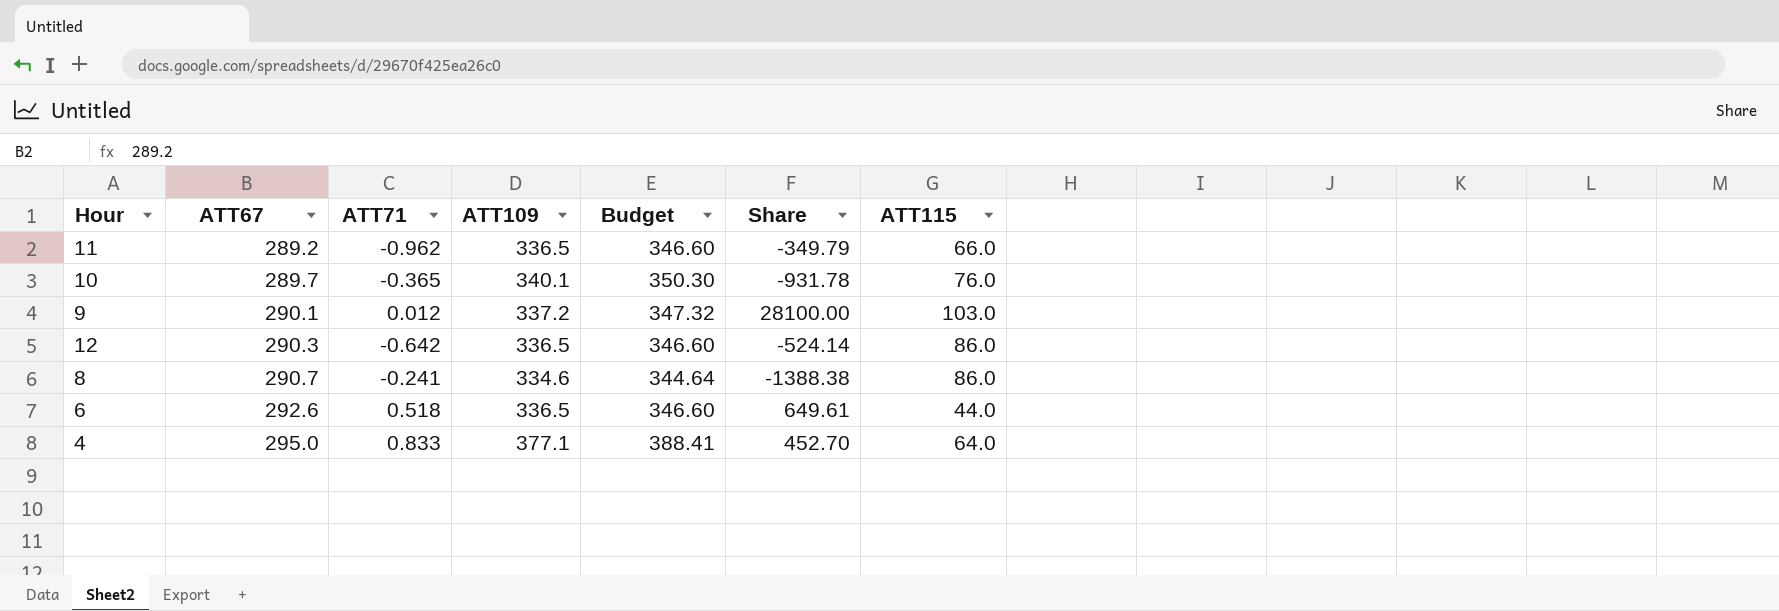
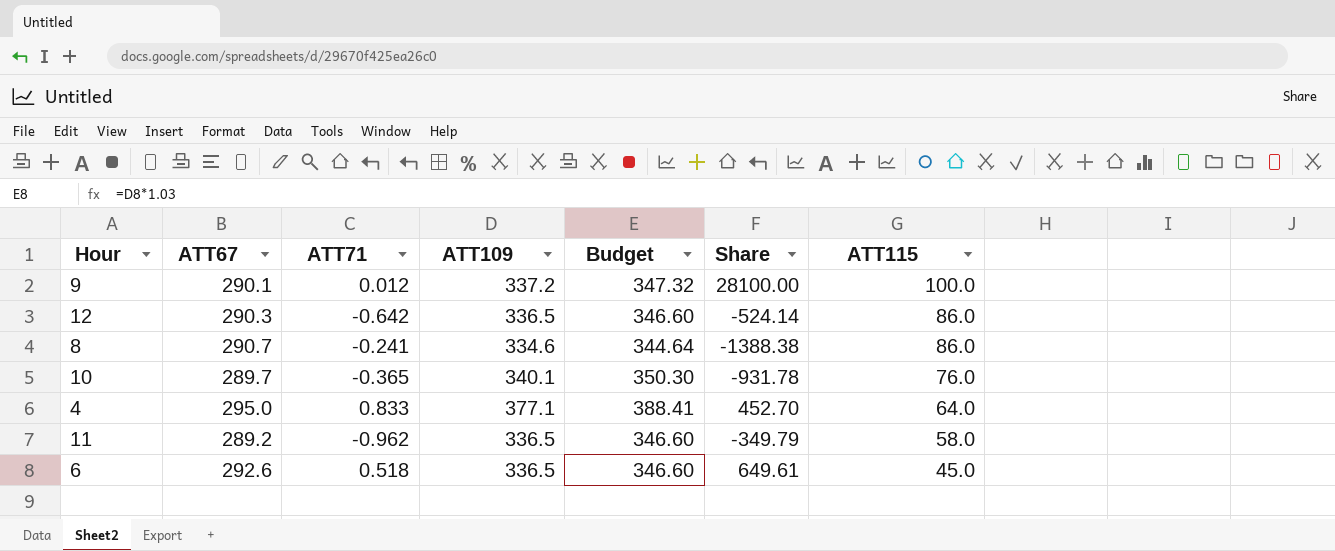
row order: ATT67 ascending -> ATT115 descending
9 | ATT115: 103.0 -> 100.0
11 | ATT115: 66.0 -> 58.0
6 | ATT115: 44.0 -> 45.0

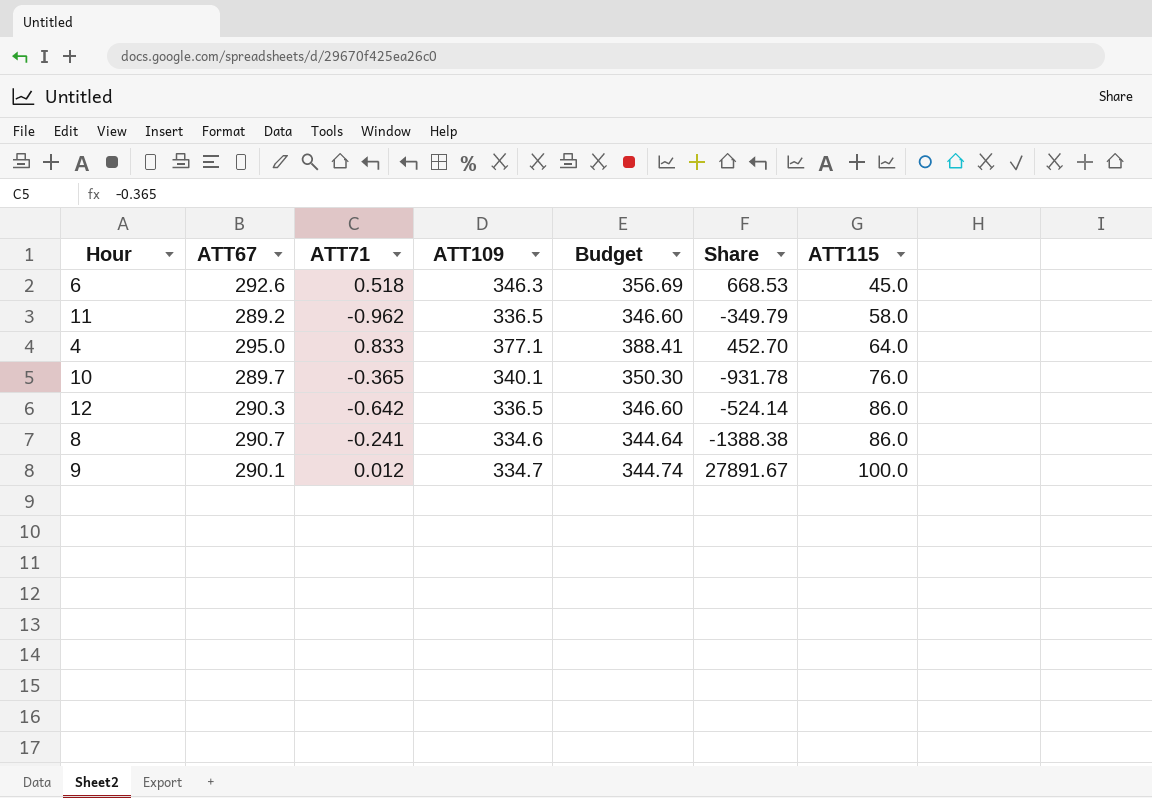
row order: ATT115 descending -> ATT115 ascending
6 | ATT109: 336.5 -> 346.3
6 | Budget: 346.60 -> 356.69
6 | Share: 649.61 -> 668.53
9 | ATT109: 337.2 -> 334.7
9 | Budget: 347.32 -> 344.74
9 | Share: 28100.00 -> 27891.67

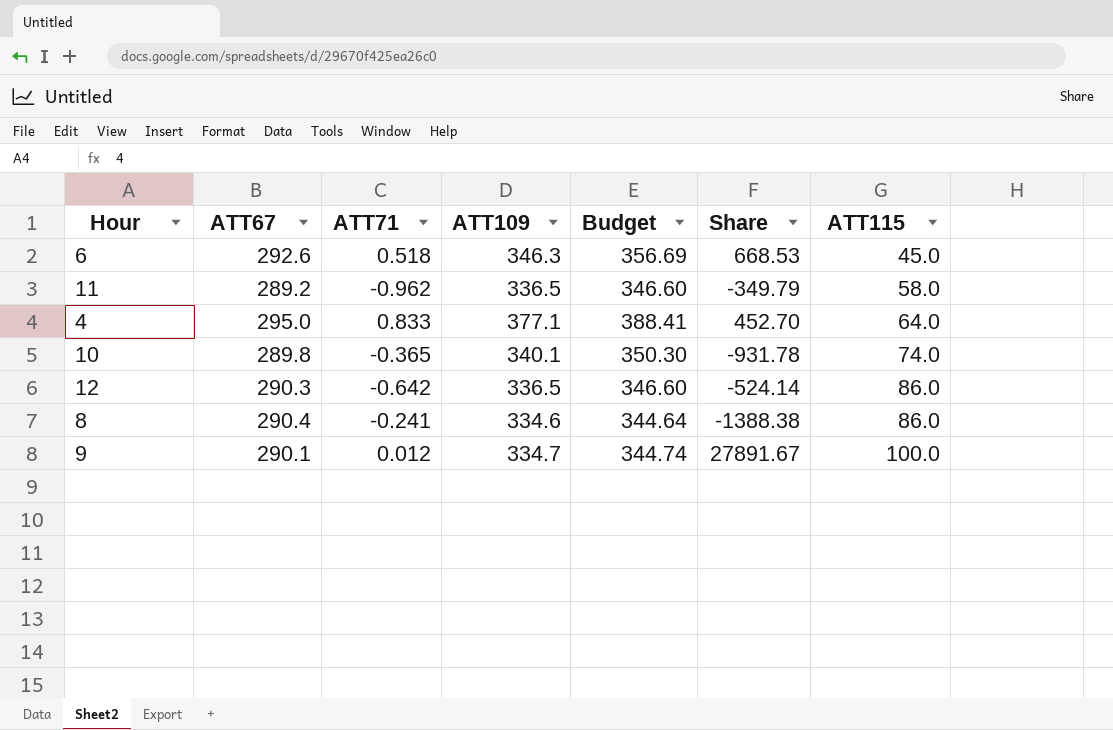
10 | ATT67: 289.7 -> 289.8
10 | ATT115: 76.0 -> 74.0
8 | ATT67: 290.7 -> 290.4

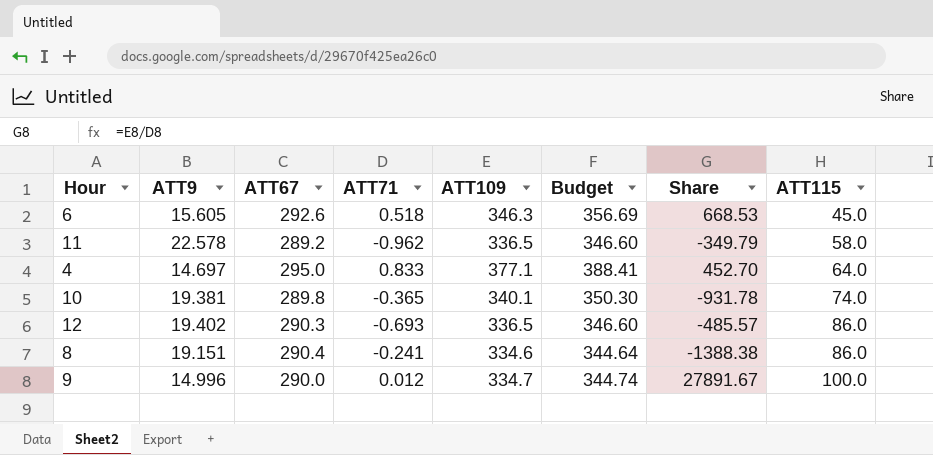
column ATT9 | position: none -> 2
12 | ATT71: -0.642 -> -0.693
12 | Share: -524.14 -> -485.57
9 | ATT67: 290.1 -> 290.0

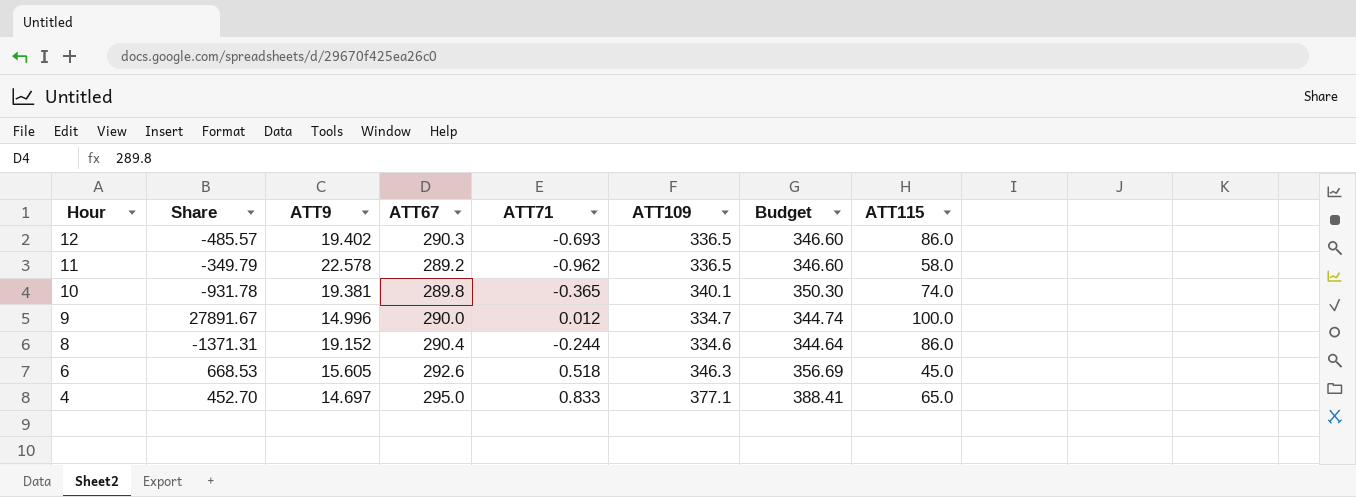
row order: ATT115 ascending -> Hour descending
column Share | position: 7 -> 2
8 | Share: -1388.38 -> -1371.31
8 | ATT9: 19.151 -> 19.152
8 | ATT71: -0.241 -> -0.244
4 | ATT115: 64.0 -> 65.0

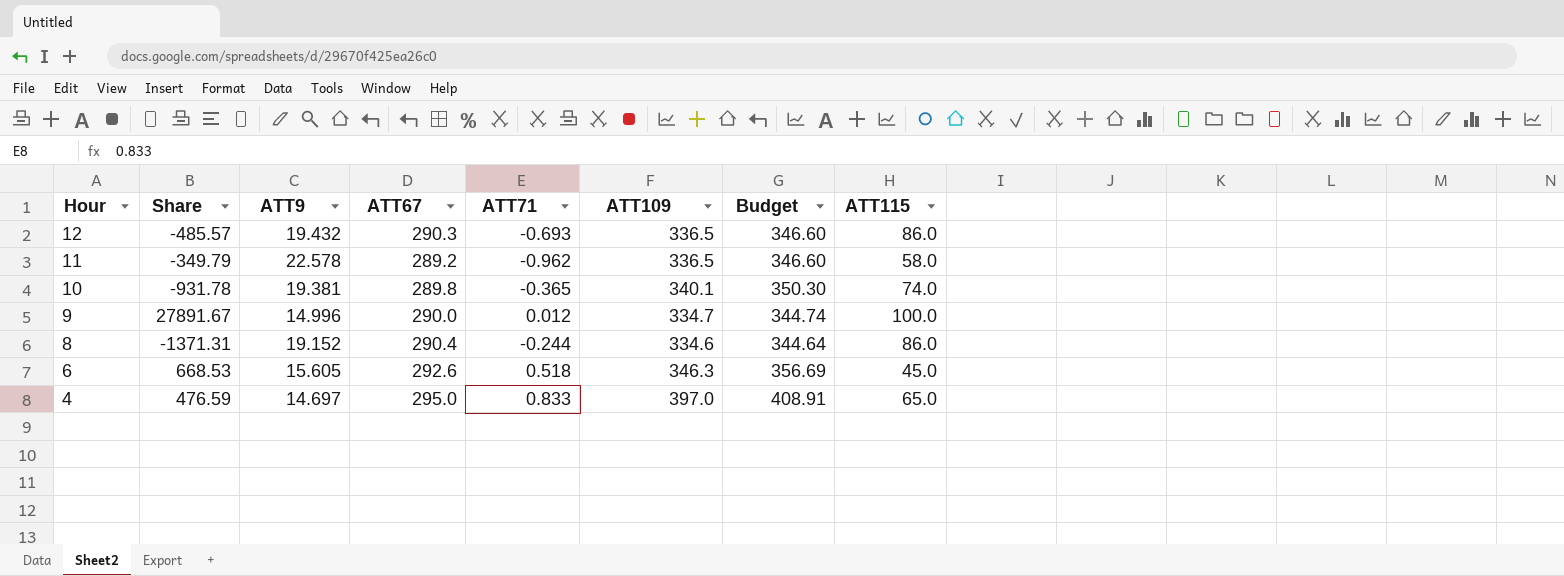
12 | ATT9: 19.402 -> 19.432
4 | Share: 452.70 -> 476.59
4 | ATT109: 377.1 -> 397.0
4 | Budget: 388.41 -> 408.91

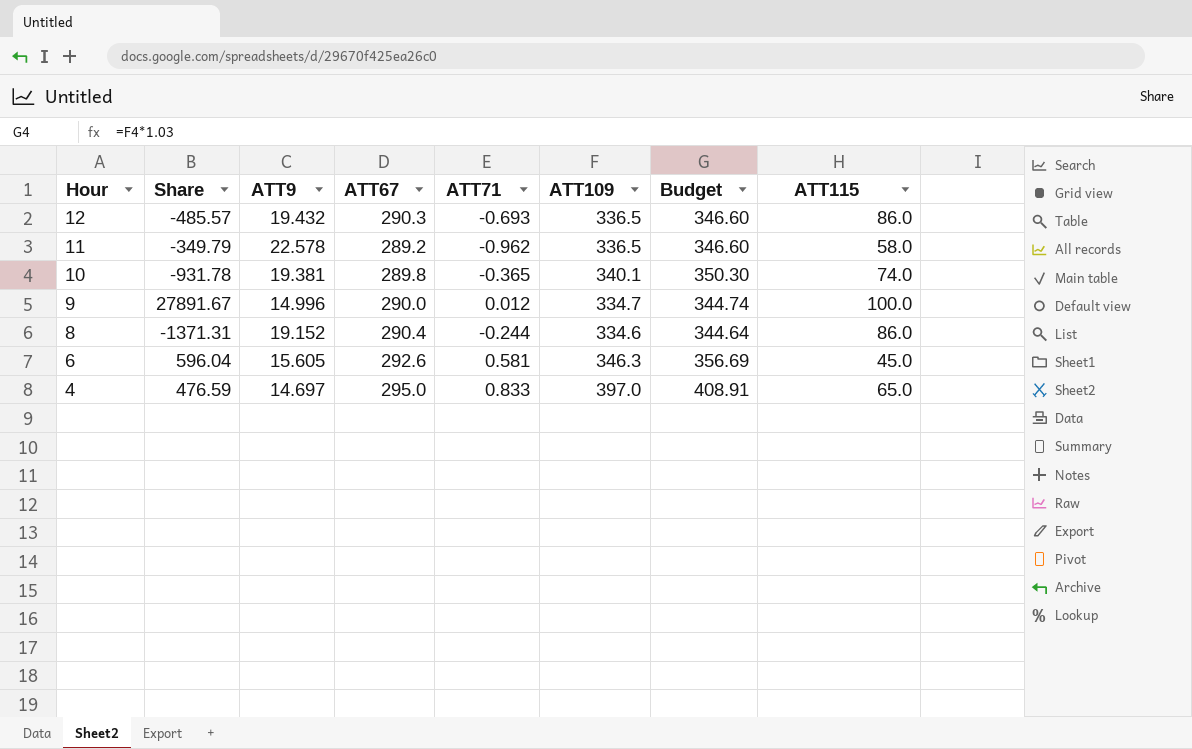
6 | Share: 668.53 -> 596.04
6 | ATT71: 0.518 -> 0.581

